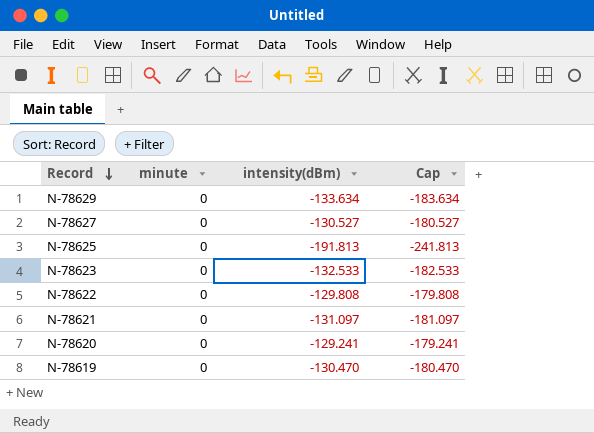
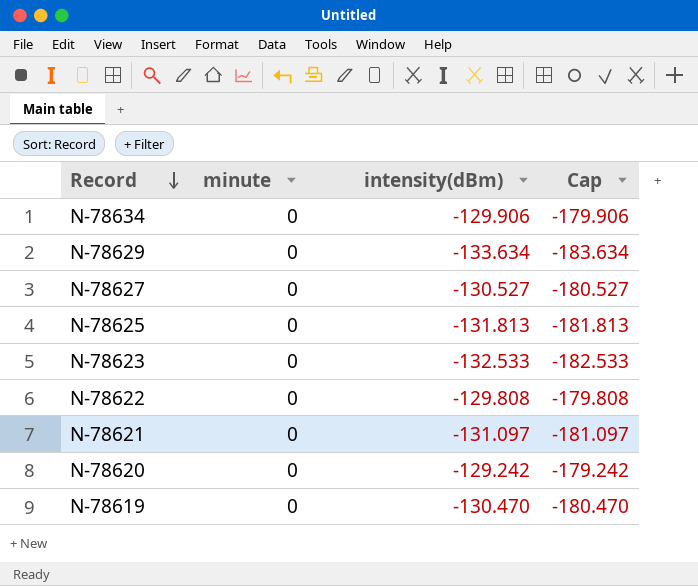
row N-78634: none -> 0 | -129.906 | -179.906
N-78625 | intensity(dBm): -191.813 -> -131.813
N-78625 | Cap: -241.813 -> -181.813
N-78620 | intensity(dBm): -129.241 -> -129.242
N-78620 | Cap: -179.241 -> -179.242

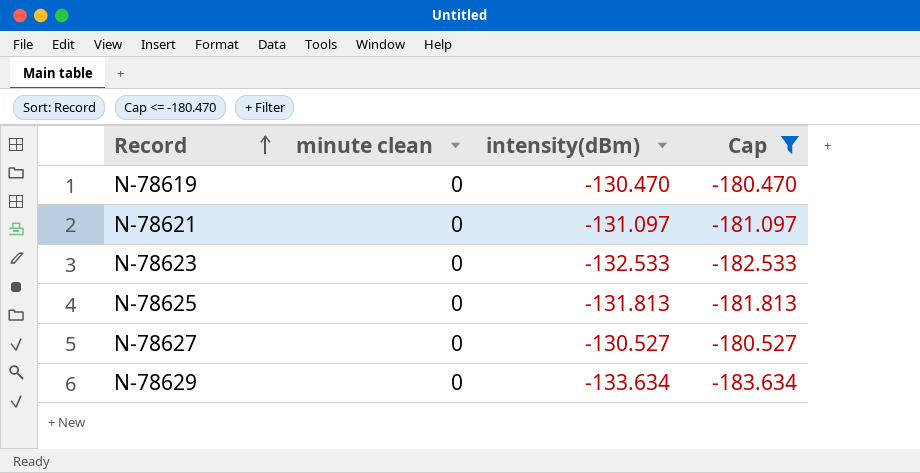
filter: none -> Cap <= -180.470
row order: Record descending -> Record ascending
column name: minute -> minute clean

